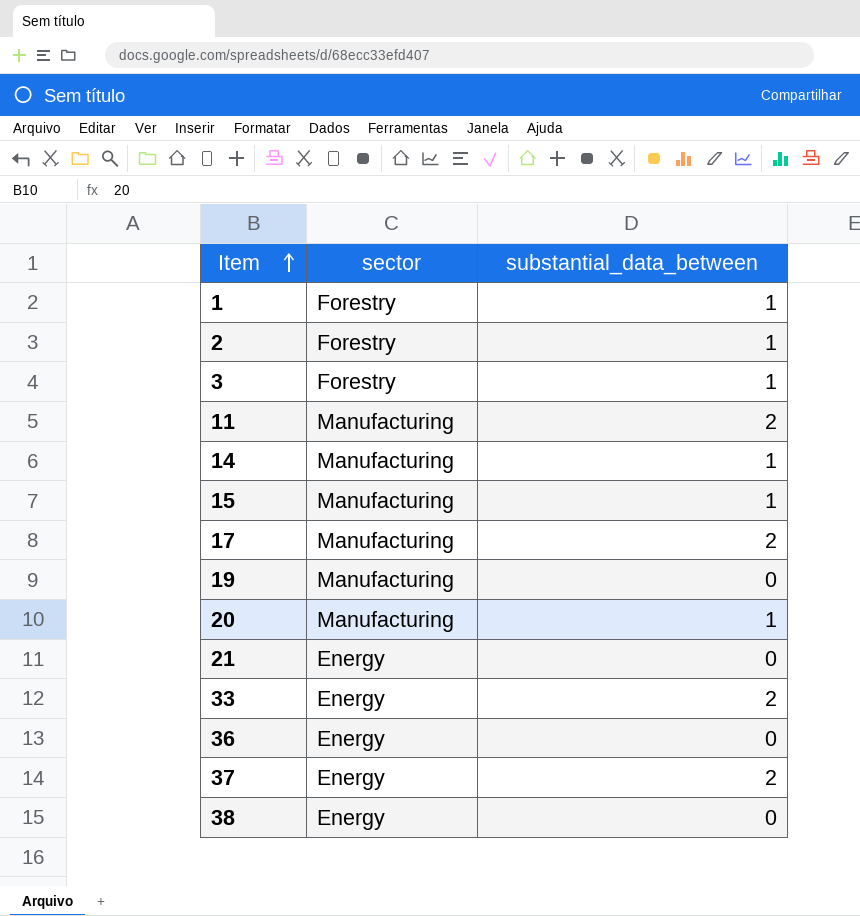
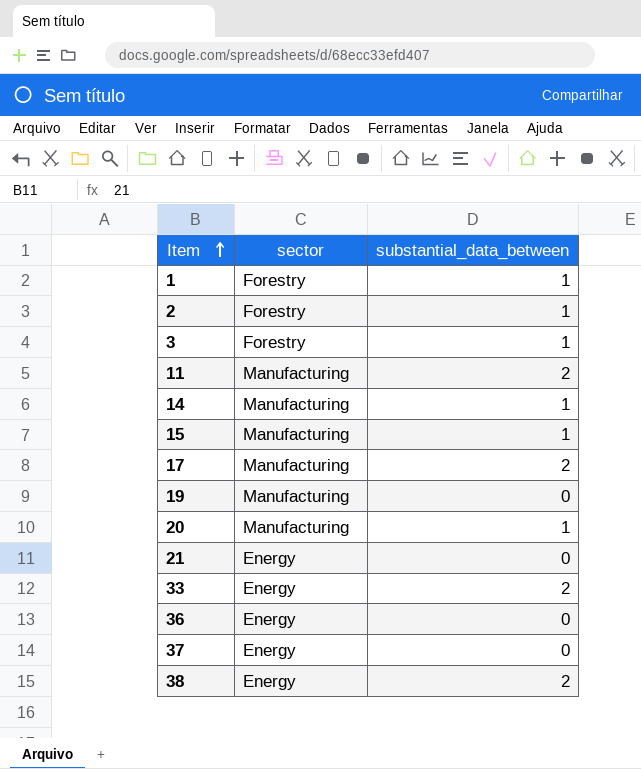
37 | substantial_data_between: 2 -> 0
38 | substantial_data_between: 0 -> 2

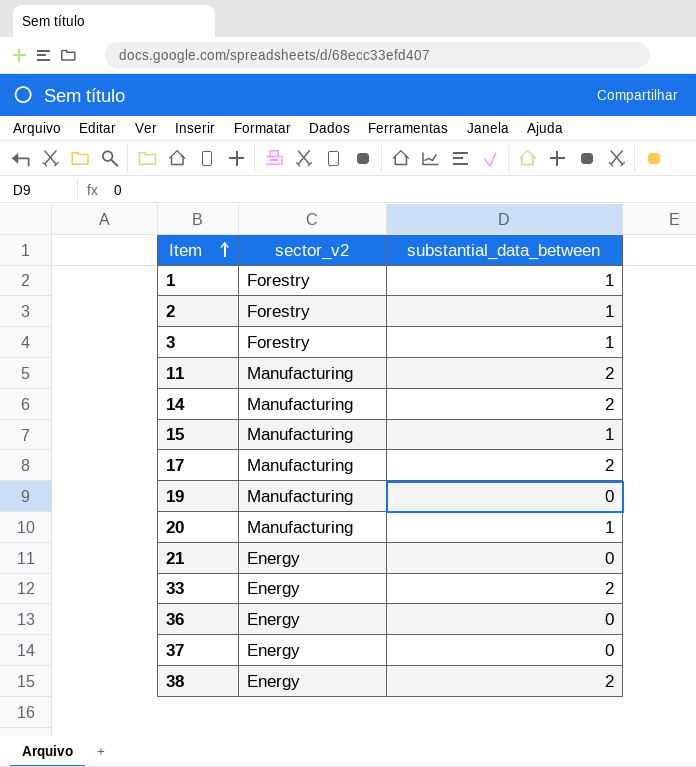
column name: sector -> sector_v2
14 | substantial_data_between: 1 -> 2

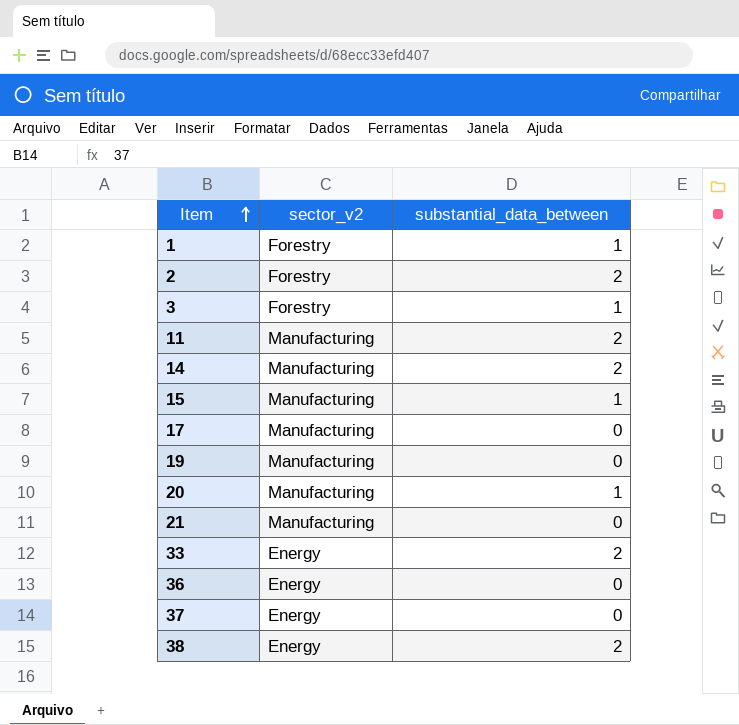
2 | substantial_data_between: 1 -> 2
17 | substantial_data_between: 2 -> 0
21 | sector_v2: Energy -> Manufacturing

